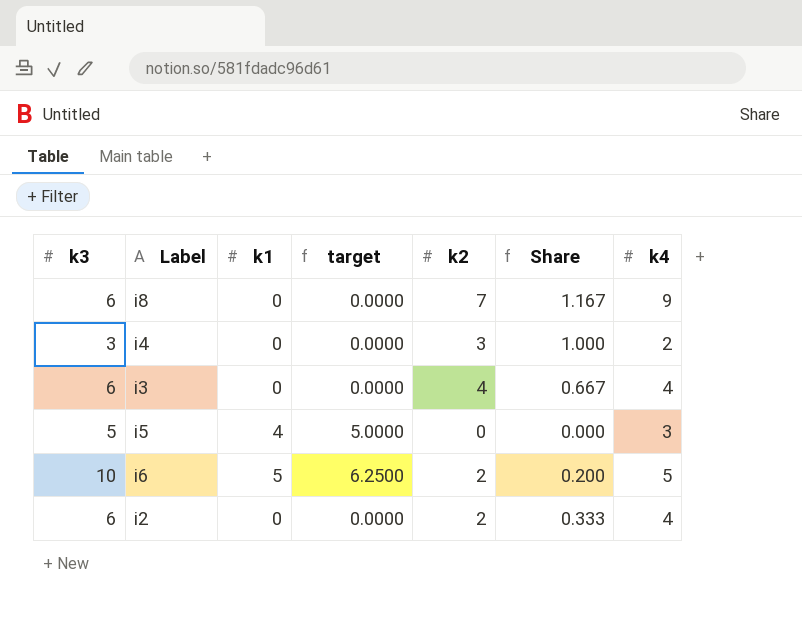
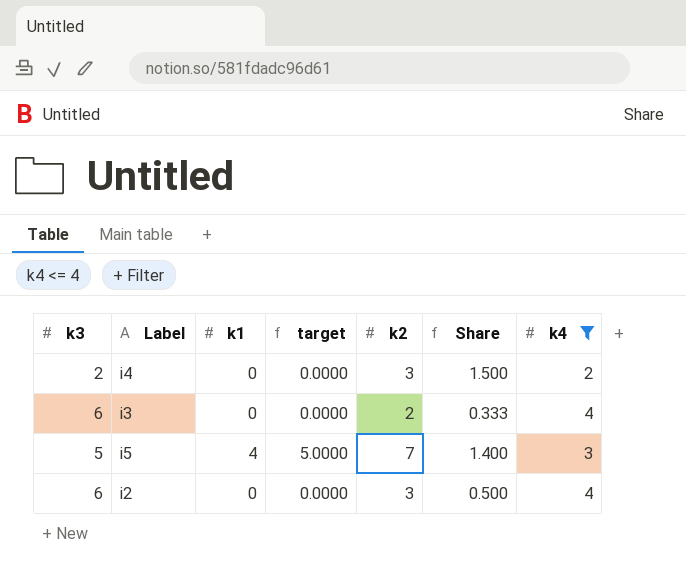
filter: none -> k4 <= 4
i4 | k3: 3 -> 2
i4 | Share: 1.000 -> 1.500
i3 | k2: 4 -> 2
i3 | Share: 0.667 -> 0.333
i5 | k2: 0 -> 7
i5 | Share: 0.000 -> 1.400
i2 | k2: 2 -> 3
i2 | Share: 0.333 -> 0.500

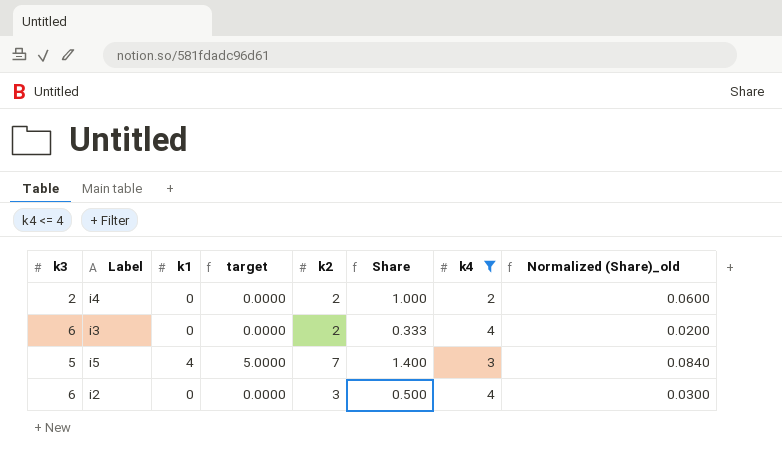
column Normalized (Share)_old | formula: none -> [Share] * 0.06
i4 | k2: 3 -> 2
i4 | Share: 1.500 -> 1.000

